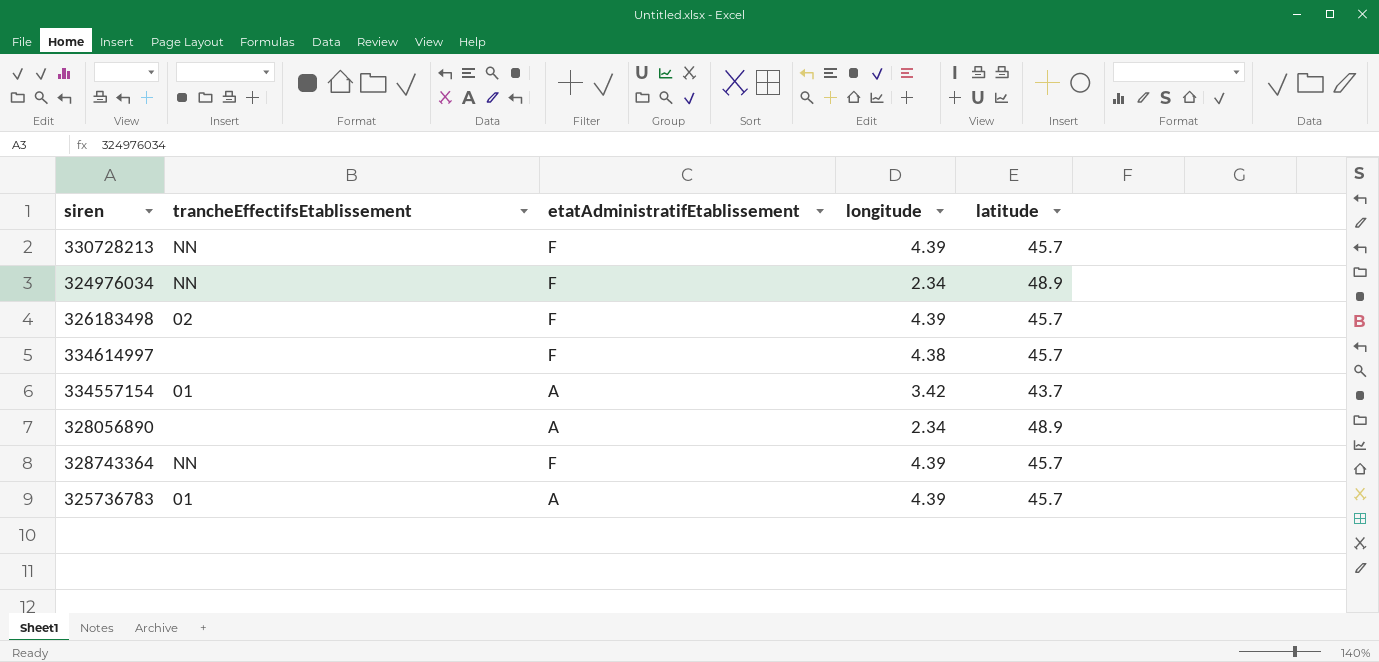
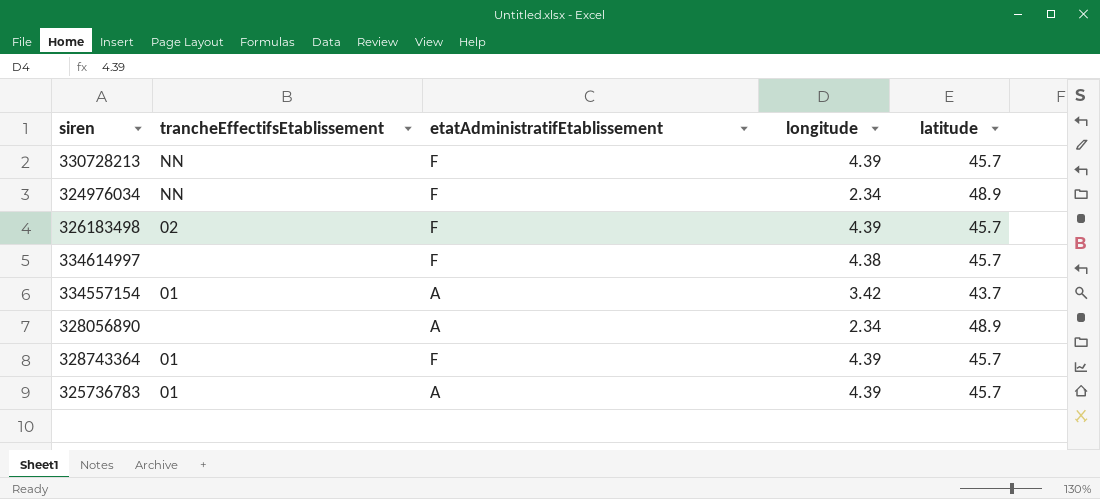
328743364 | trancheEffectifsEtablissement: NN -> 01

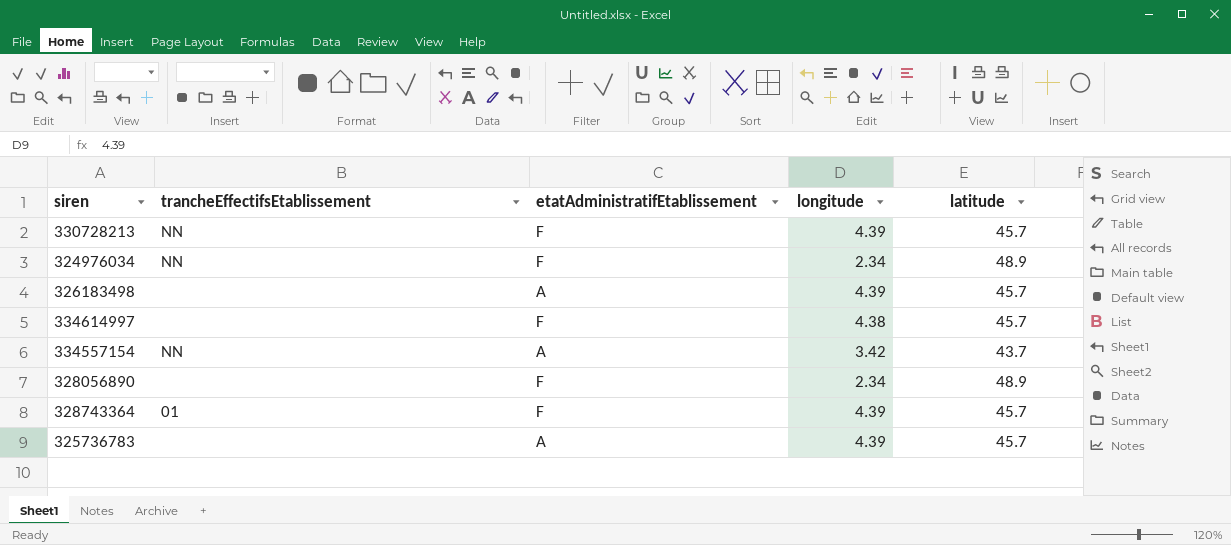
326183498 | trancheEffectifsEtablissement: 02 -> none
326183498 | etatAdministratifEtablissement: F -> A
334557154 | trancheEffectifsEtablissement: 01 -> NN
328056890 | etatAdministratifEtablissement: A -> F
325736783 | trancheEffectifsEtablissement: 01 -> none

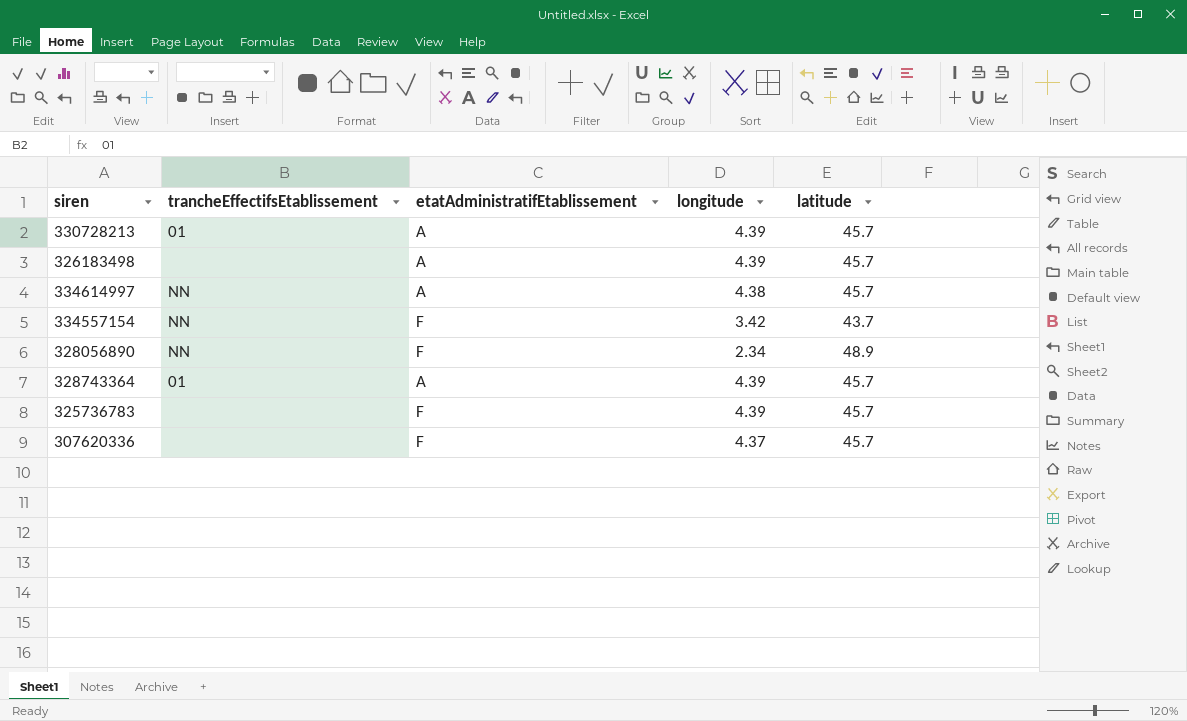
row 324976034: NN | F | 2.34 | 48.9 -> none
330728213 | trancheEffectifsEtablissement: NN -> 01
330728213 | etatAdministratifEtablissement: F -> A
334614997 | trancheEffectifsEtablissement: none -> NN
334614997 | etatAdministratifEtablissement: F -> A
334557154 | etatAdministratifEtablissement: A -> F
328056890 | trancheEffectifsEtablissement: none -> NN
328743364 | etatAdministratifEtablissement: F -> A
325736783 | etatAdministratifEtablissement: A -> F
row 307620336: none -> none | F | 4.37 | 45.7

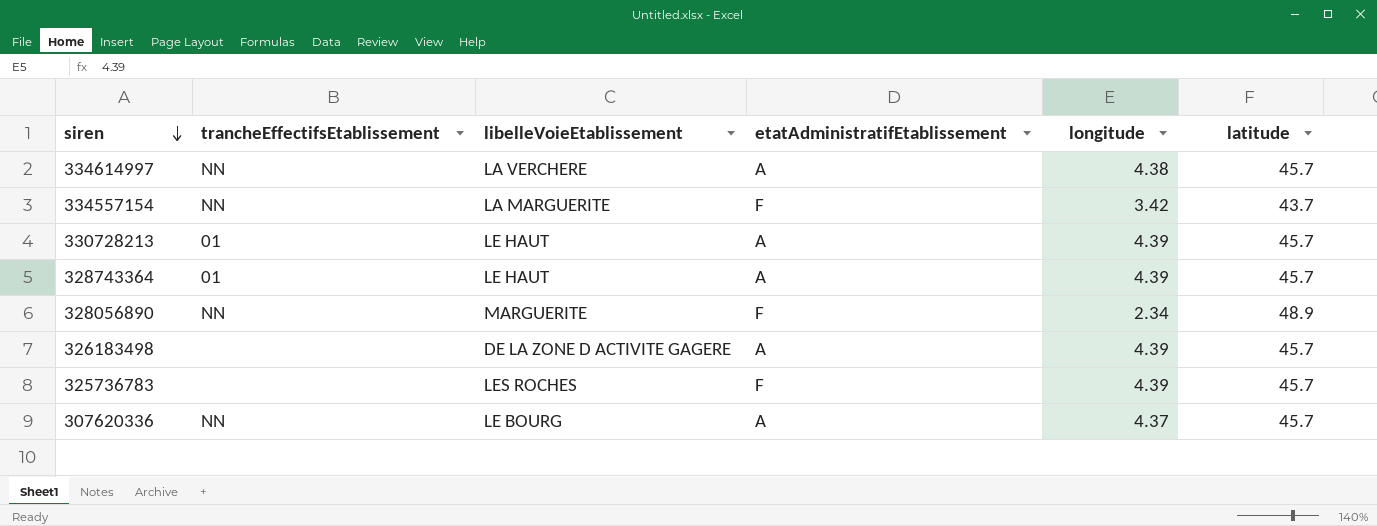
row order: none -> siren descending
column libelleVoieEtablissement | position: none -> 3
307620336 | trancheEffectifsEtablissement: none -> NN
307620336 | etatAdministratifEtablissement: F -> A

